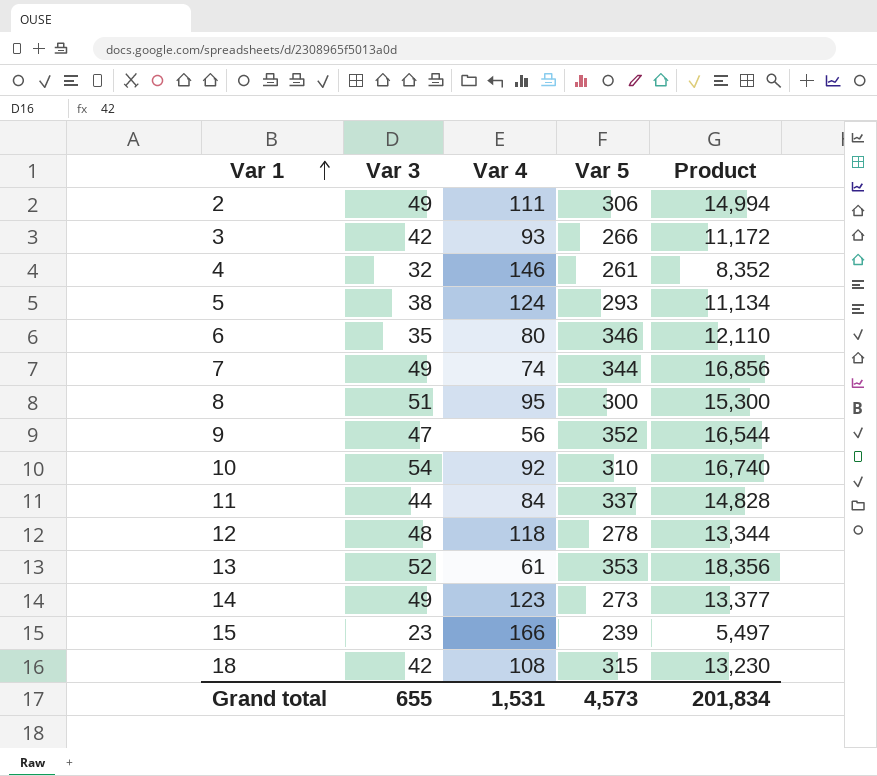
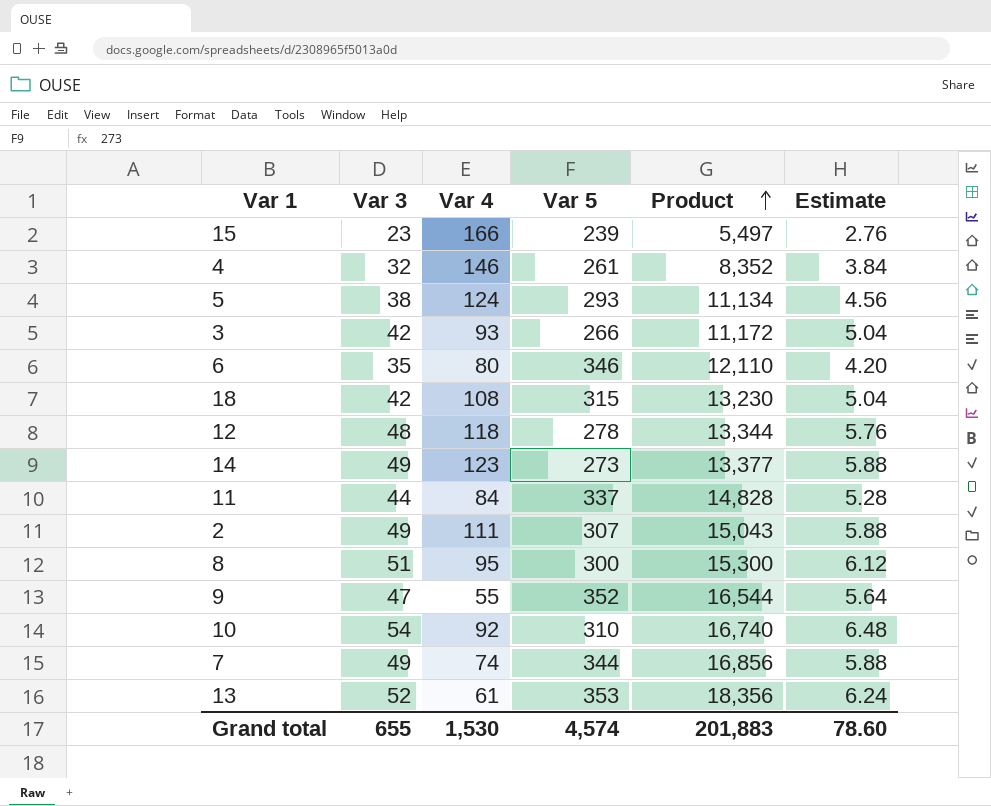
row order: Var 1 ascending -> Product ascending
column Estimate | formula: none -> [Var 3] * 0.12
2 | Var 5: 306 -> 307
2 | Product: 14,994 -> 15,043
9 | Var 4: 56 -> 55
Grand total | Var 4: 1,531 -> 1,530
Grand total | Var 5: 4,573 -> 4,574
Grand total | Product: 201,834 -> 201,883

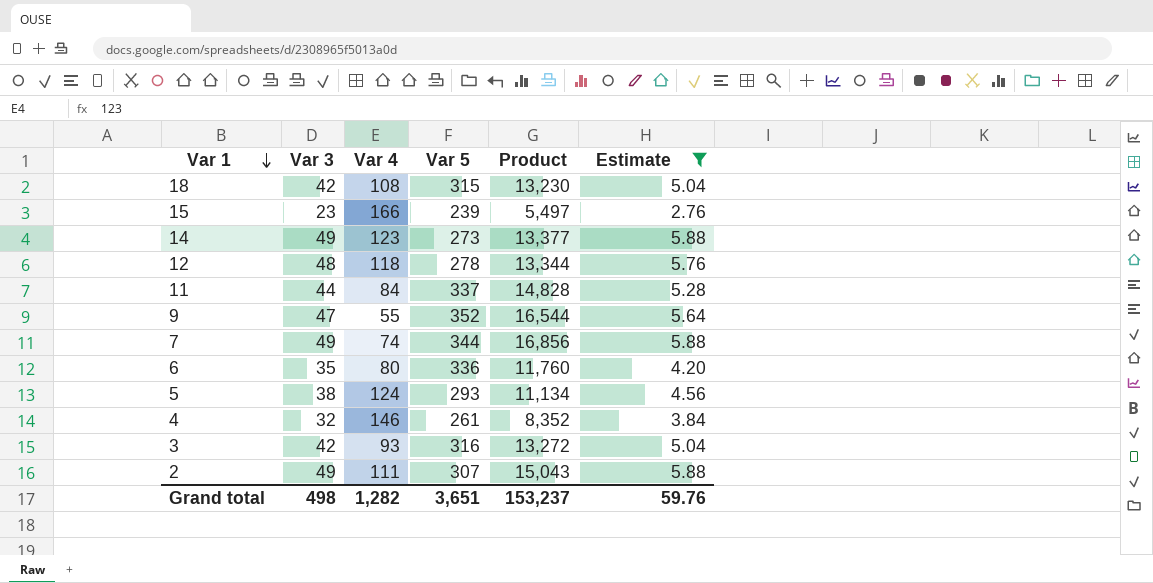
filter: none -> Estimate <= 5.88
row order: Product ascending -> Var 1 descending
6 | Var 5: 346 -> 336
6 | Product: 12,110 -> 11,760
3 | Var 5: 266 -> 316
3 | Product: 11,172 -> 13,272
Grand total | Var 3: 655 -> 498
Grand total | Var 4: 1,530 -> 1,282
Grand total | Var 5: 4,574 -> 3,651
Grand total | Product: 201,883 -> 153,237
Grand total | Estimate: 78.60 -> 59.76

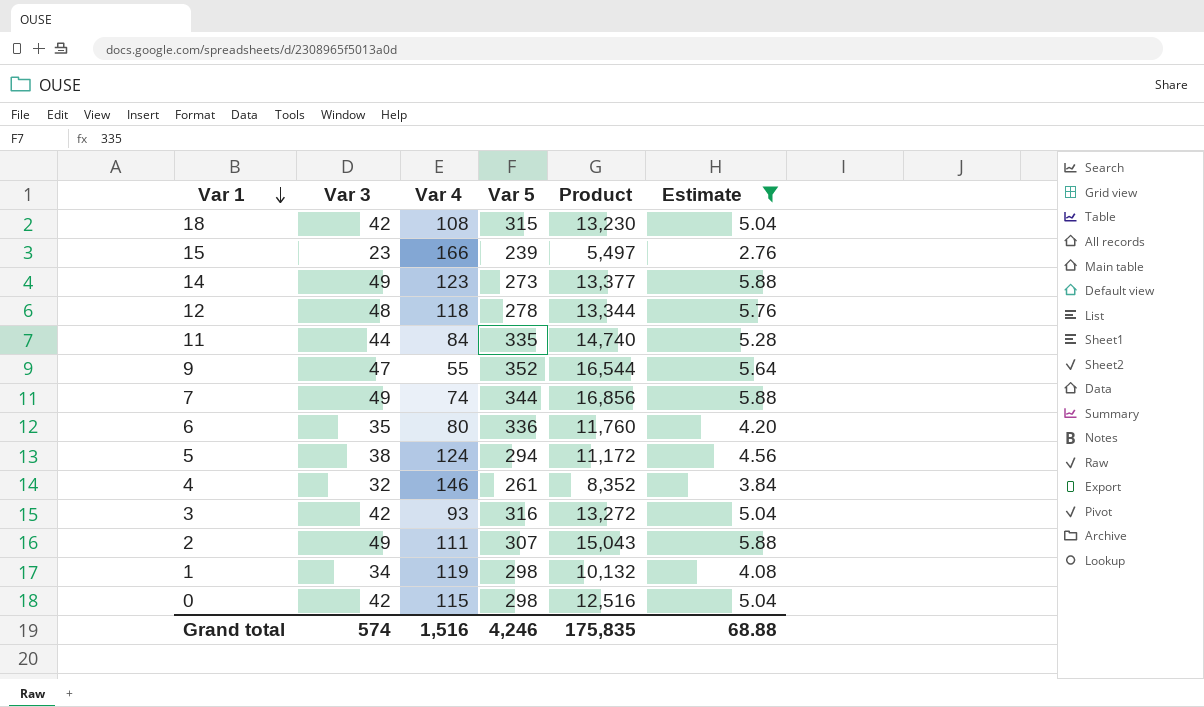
11 | Var 5: 337 -> 335
11 | Product: 14,828 -> 14,740
5 | Var 5: 293 -> 294
5 | Product: 11,134 -> 11,172
row 1: none -> 34 | 119 | 298 | 10,132 | 4.08
row 0: none -> 42 | 115 | 298 | 12,516 | 5.04
Grand total | Var 3: 498 -> 574
Grand total | Var 4: 1,282 -> 1,516
Grand total | Var 5: 3,651 -> 4,246
Grand total | Product: 153,237 -> 175,835
Grand total | Estimate: 59.76 -> 68.88

